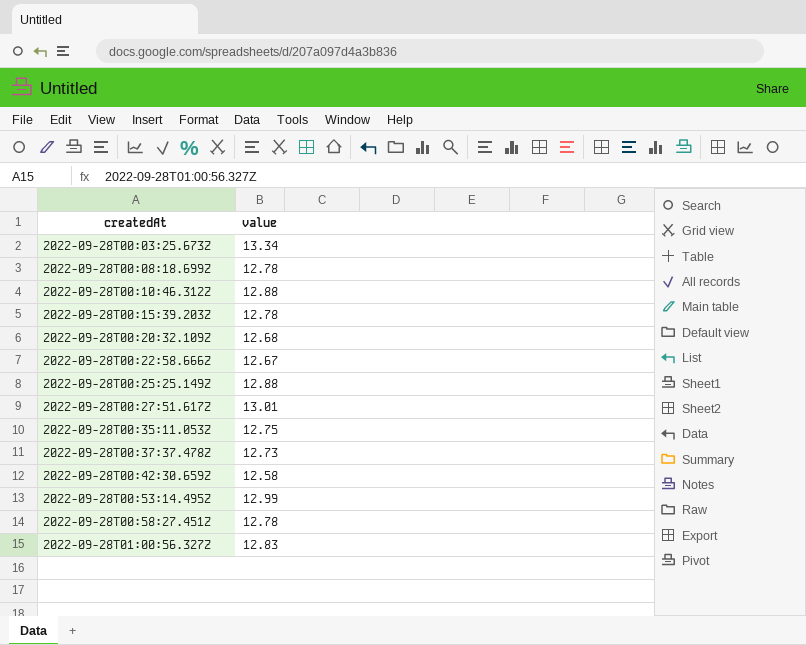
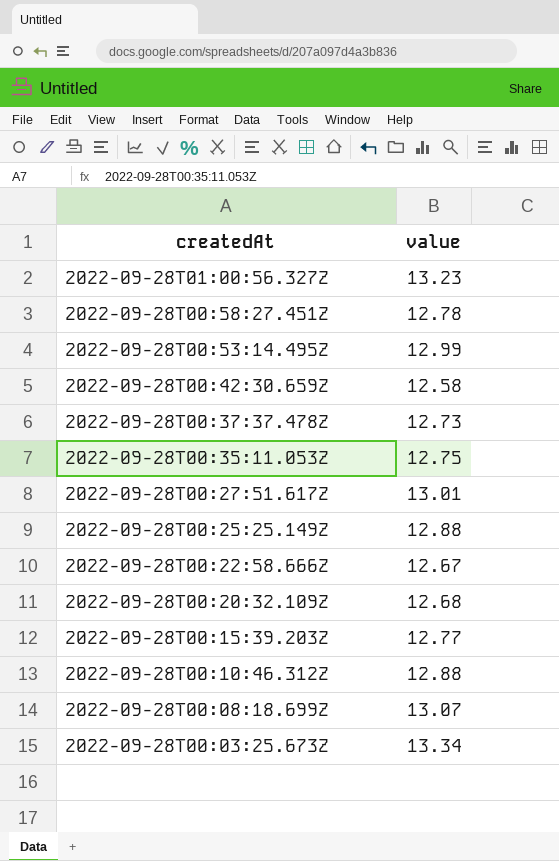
row order: createdAt ascending -> createdAt descending
2022-09-28T01:00:56.327Z | value: 12.83 -> 13.23
2022-09-28T00:15:39.203Z | value: 12.78 -> 12.77
2022-09-28T00:08:18.699Z | value: 12.78 -> 13.07

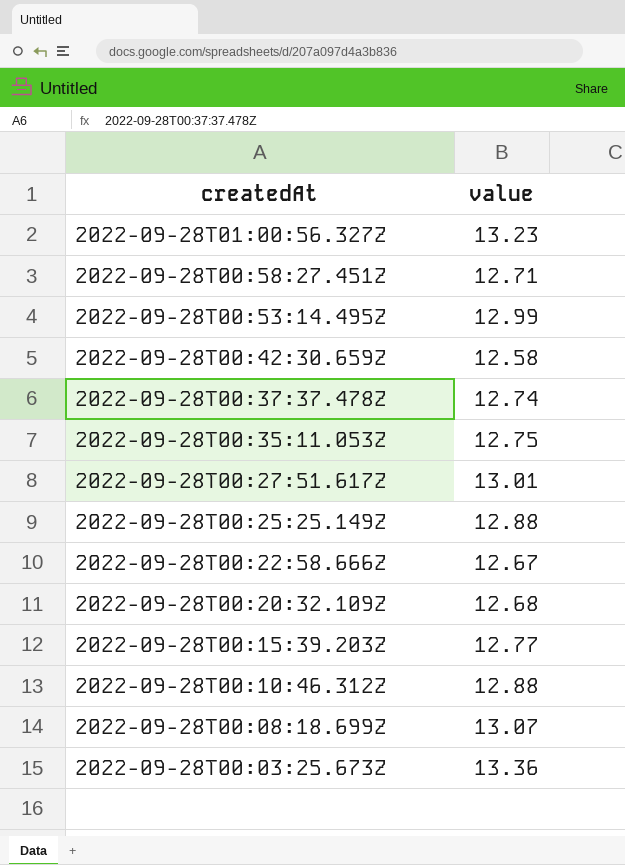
2022-09-28T00:58:27.451Z | value: 12.78 -> 12.71
2022-09-28T00:37:37.478Z | value: 12.73 -> 12.74
2022-09-28T00:03:25.673Z | value: 13.34 -> 13.36

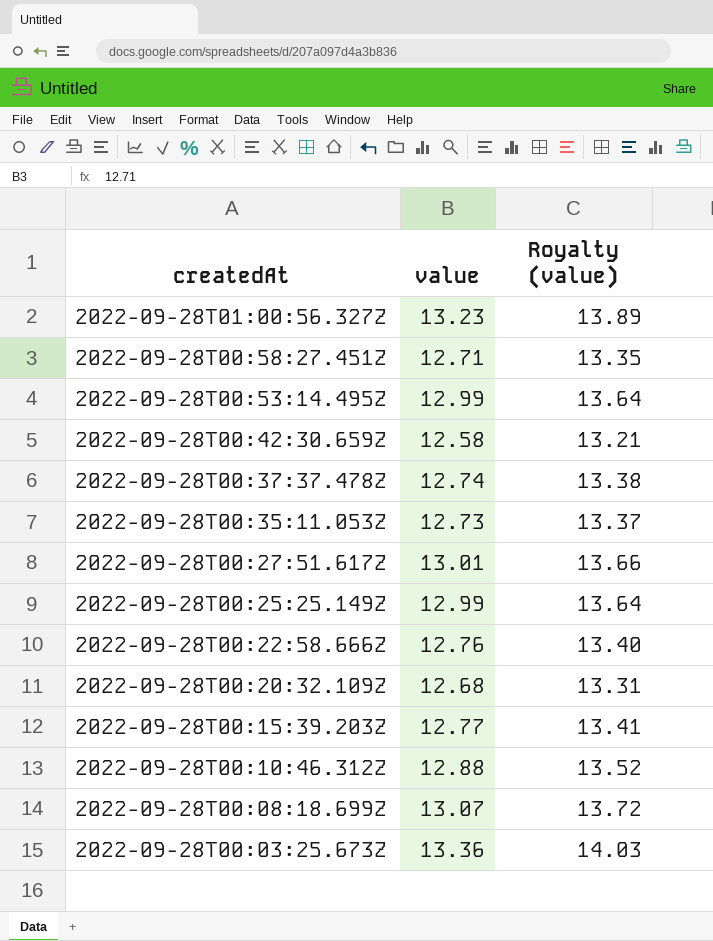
column Royalty (value) | formula: none -> [value] * 1.05
2022-09-28T00:35:11.053Z | value: 12.75 -> 12.73
2022-09-28T00:25:25.149Z | value: 12.88 -> 12.99
2022-09-28T00:22:58.666Z | value: 12.67 -> 12.76

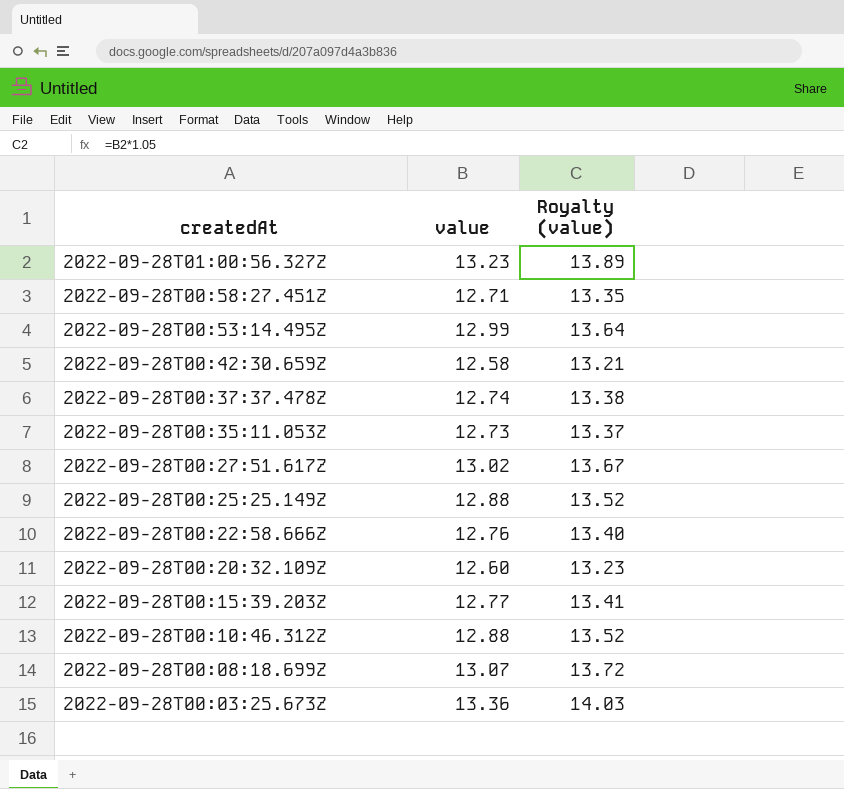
2022-09-28T00:27:51.617Z | value: 13.01 -> 13.02
2022-09-28T00:27:51.617Z | Royalty (value): 13.66 -> 13.67
2022-09-28T00:25:25.149Z | value: 12.99 -> 12.88
2022-09-28T00:25:25.149Z | Royalty (value): 13.64 -> 13.52
2022-09-28T00:20:32.109Z | value: 12.68 -> 12.60
2022-09-28T00:20:32.109Z | Royalty (value): 13.31 -> 13.23

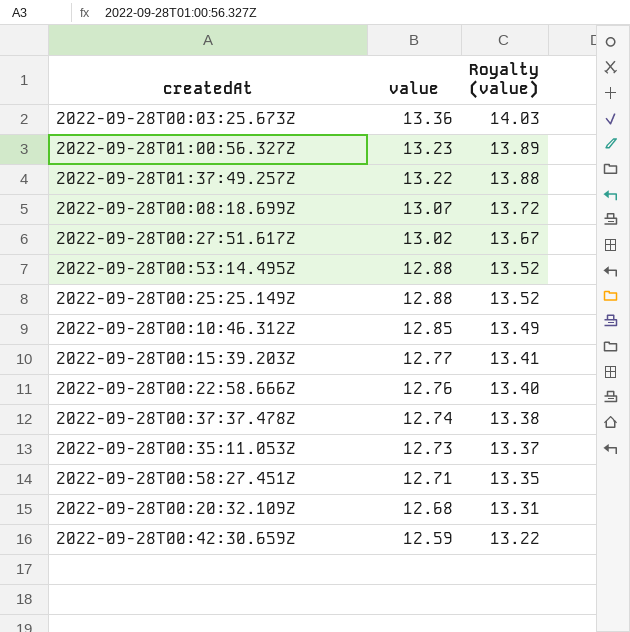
row order: createdAt descending -> value descending
row 2022-09-28T01:37:49.257Z: none -> 13.22 | 13.88
2022-09-28T00:53:14.495Z | value: 12.99 -> 12.88
2022-09-28T00:53:14.495Z | Royalty (value): 13.64 -> 13.52
2022-09-28T00:10:46.312Z | value: 12.88 -> 12.85
2022-09-28T00:10:46.312Z | Royalty (value): 13.52 -> 13.49
2022-09-28T00:20:32.109Z | value: 12.60 -> 12.68
2022-09-28T00:20:32.109Z | Royalty (value): 13.23 -> 13.31
2022-09-28T00:42:30.659Z | value: 12.58 -> 12.59
2022-09-28T00:42:30.659Z | Royalty (value): 13.21 -> 13.22

